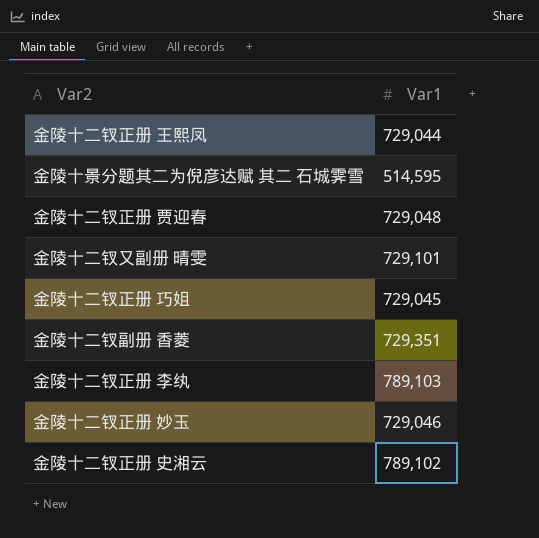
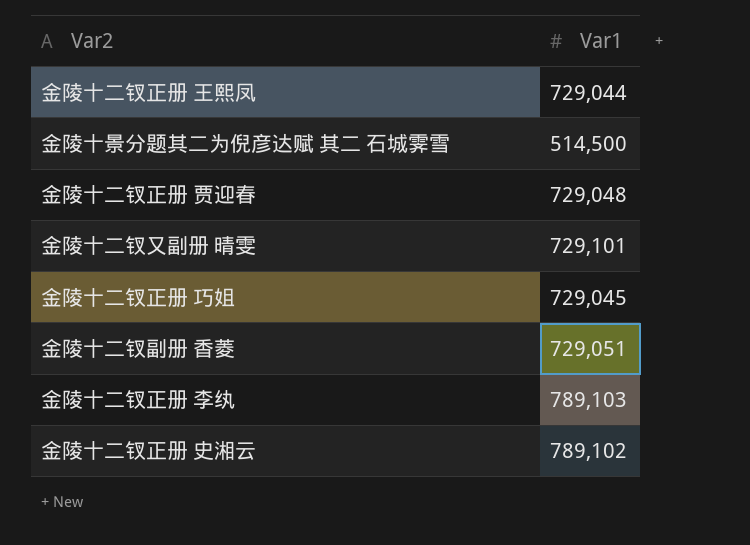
row 金陵十二钗正册 妙玉: 729,046 -> none
金陵十景分题其二为倪彦达赋 其二 石城霁雪 | Var1: 514,595 -> 514,500
金陵十二钗副册 香菱 | Var1: 729,351 -> 729,051

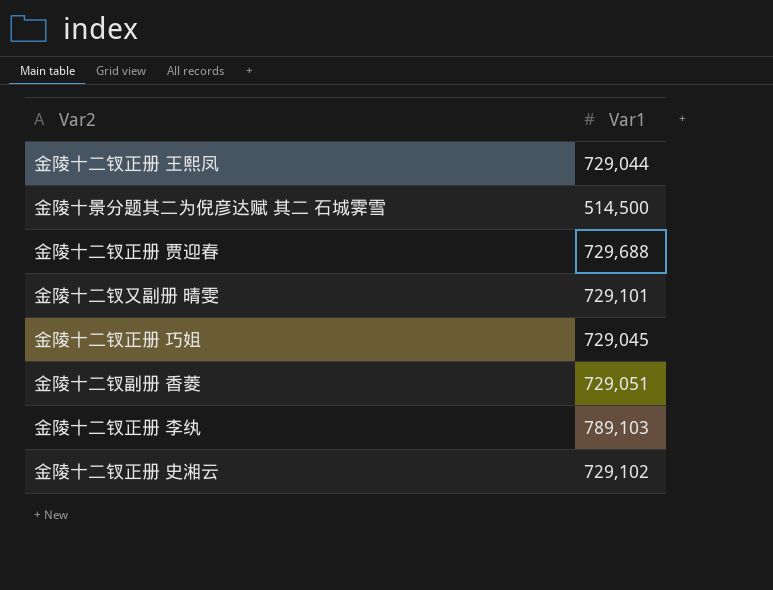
金陵十二钗正册 贾迎春 | Var1: 729,048 -> 729,688
金陵十二钗正册 史湘云 | Var1: 789,102 -> 729,102

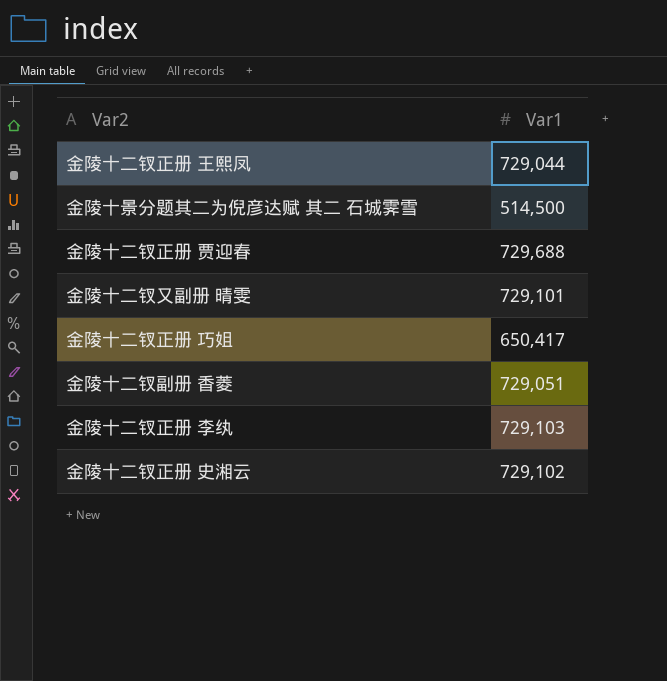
金陵十二钗正册 巧姐 | Var1: 729,045 -> 650,417
金陵十二钗正册 李纨 | Var1: 789,103 -> 729,103

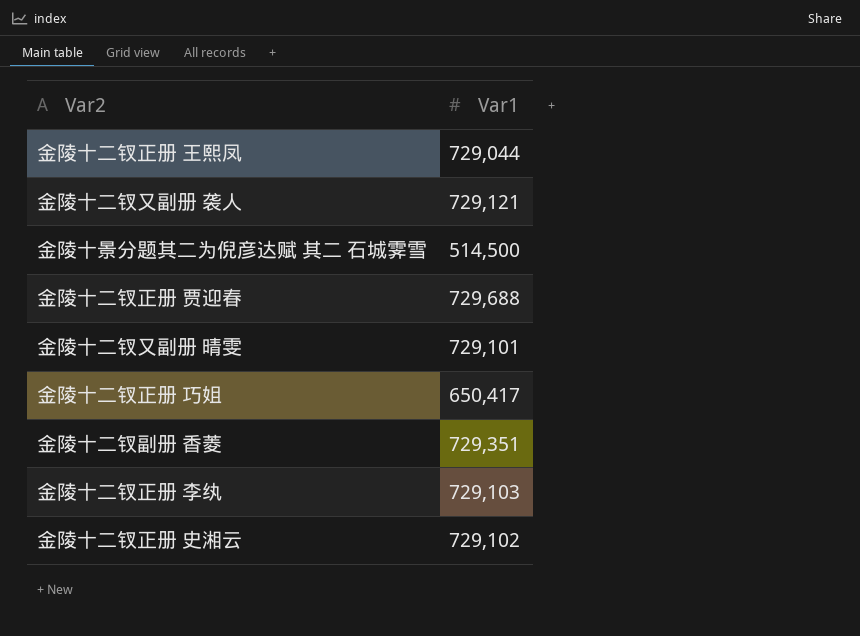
row 金陵十二钗又副册 袭人: none -> 729,121
金陵十二钗副册 香菱 | Var1: 729,051 -> 729,351

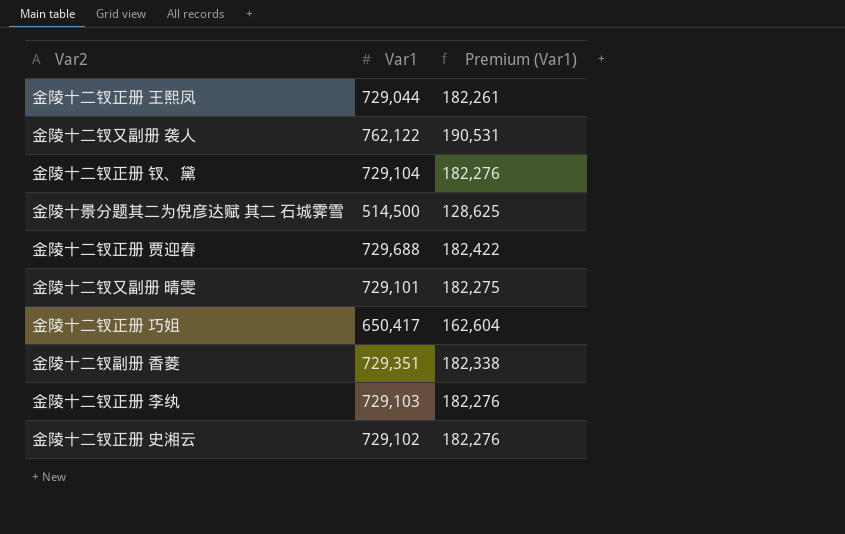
column Premium (Var1) | formula: none -> [Var1] * 0.25
金陵十二钗又副册 袭人 | Var1: 729,121 -> 762,122
row 金陵十二钗正册 钗、黛: none -> 729,104 | 182,276

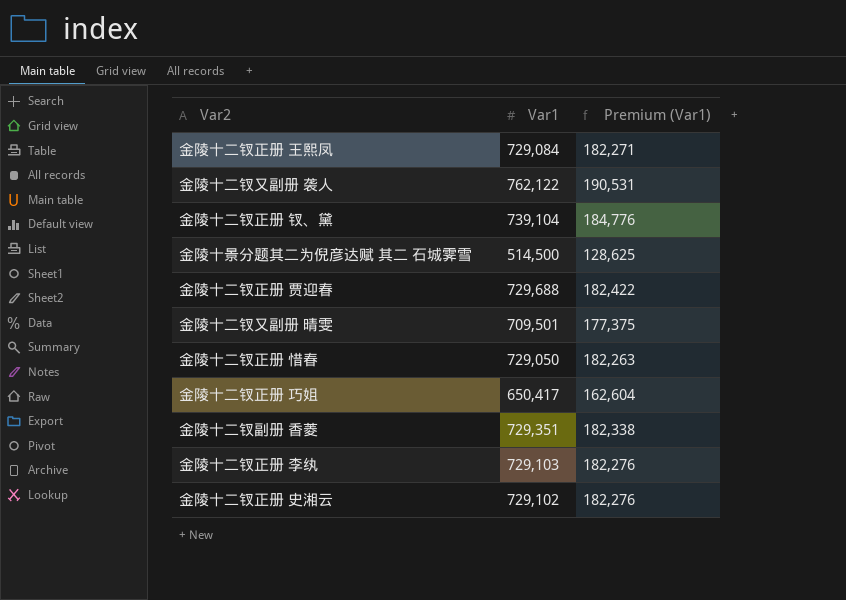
金陵十二钗正册 王熙凤 | Var1: 729,044 -> 729,084
金陵十二钗正册 王熙凤 | Premium (Var1): 182,261 -> 182,271
金陵十二钗正册 钗、黛 | Var1: 729,104 -> 739,104
金陵十二钗正册 钗、黛 | Premium (Var1): 182,276 -> 184,776
金陵十二钗又副册 晴雯 | Var1: 729,101 -> 709,501
金陵十二钗又副册 晴雯 | Premium (Var1): 182,275 -> 177,375
row 金陵十二钗正册 惜春: none -> 729,050 | 182,263

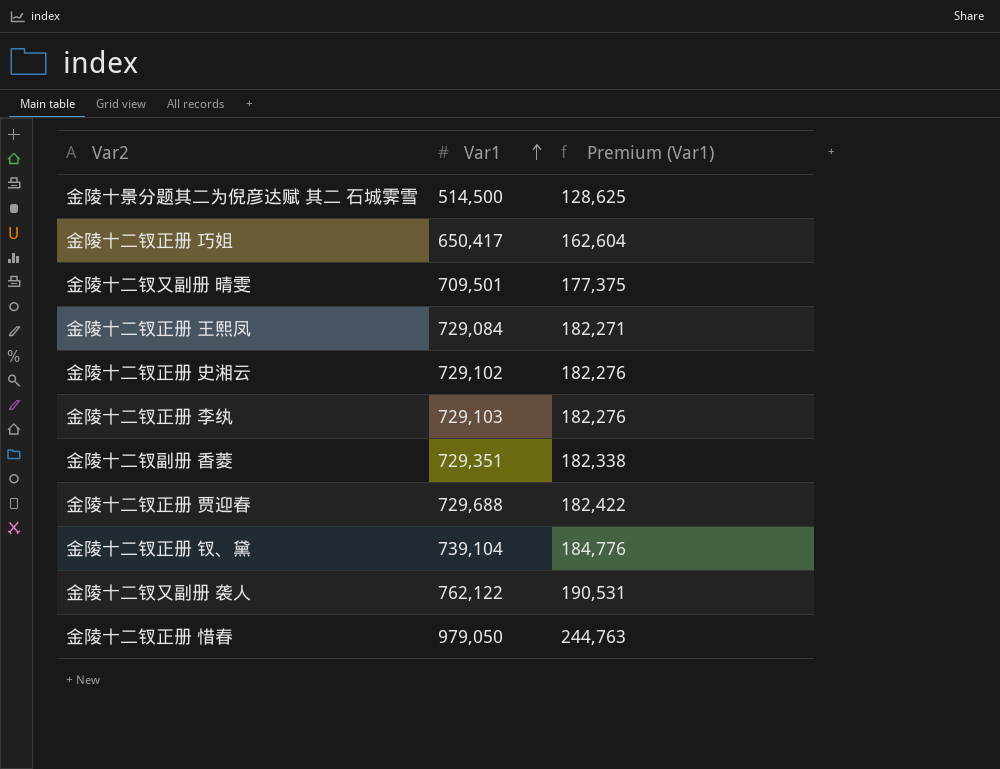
row order: none -> Var1 ascending
金陵十二钗正册 惜春 | Var1: 729,050 -> 979,050
金陵十二钗正册 惜春 | Premium (Var1): 182,263 -> 244,763

